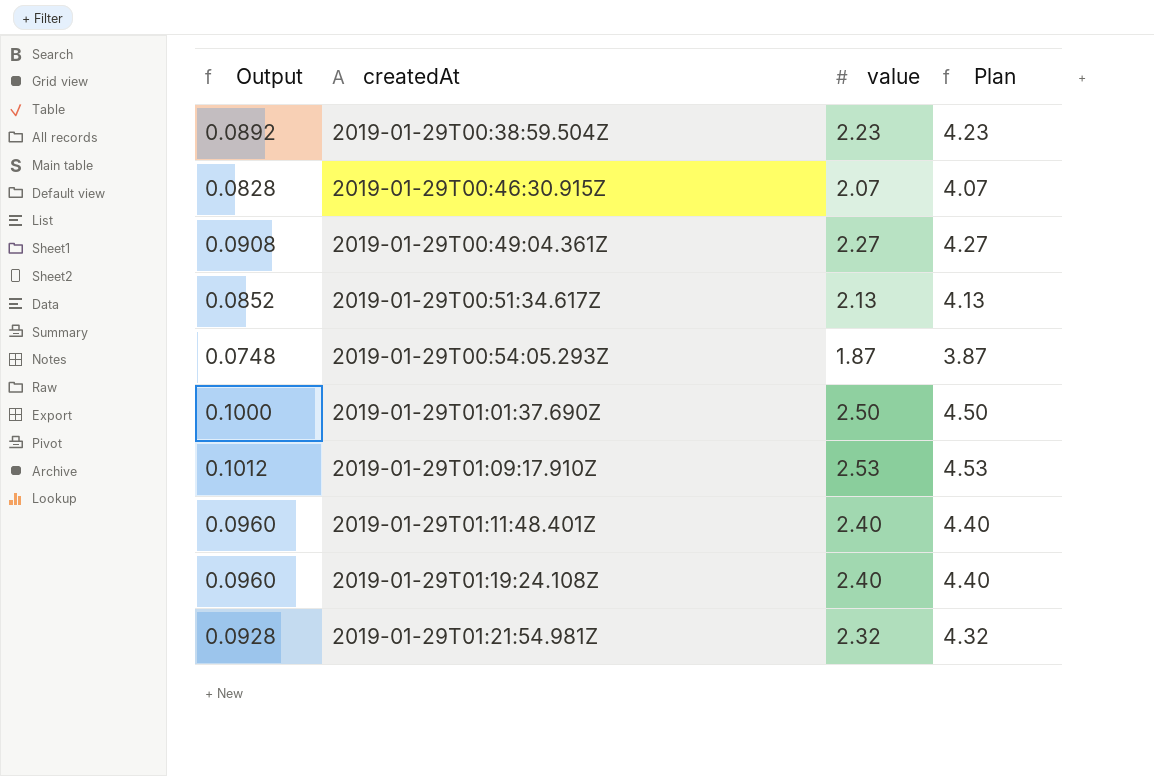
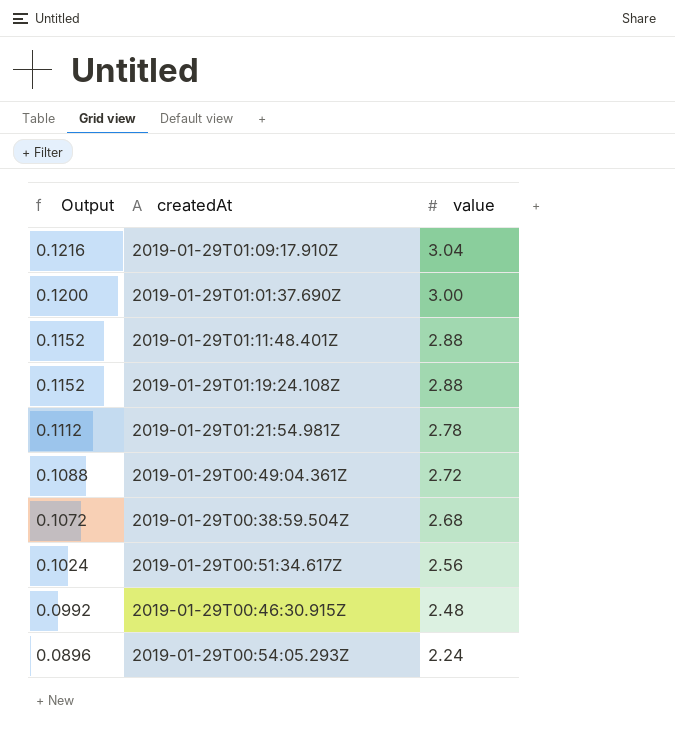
row order: createdAt ascending -> Output descending
column Plan | formula: [value] + 2 -> none
2019-01-29T01:09:17.910Z | Output: 0.1012 -> 0.1216
2019-01-29T01:09:17.910Z | value: 2.53 -> 3.04
2019-01-29T01:01:37.690Z | Output: 0.1000 -> 0.1200
2019-01-29T01:01:37.690Z | value: 2.50 -> 3.00
2019-01-29T01:11:48.401Z | Output: 0.0960 -> 0.1152
2019-01-29T01:11:48.401Z | value: 2.40 -> 2.88
2019-01-29T01:19:24.108Z | Output: 0.0960 -> 0.1152
2019-01-29T01:19:24.108Z | value: 2.40 -> 2.88
2019-01-29T01:21:54.981Z | Output: 0.0928 -> 0.1112
2019-01-29T01:21:54.981Z | value: 2.32 -> 2.78
2019-01-29T00:49:04.361Z | Output: 0.0908 -> 0.1088
2019-01-29T00:49:04.361Z | value: 2.27 -> 2.72
2019-01-29T00:38:59.504Z | Output: 0.0892 -> 0.1072
2019-01-29T00:38:59.504Z | value: 2.23 -> 2.68
2019-01-29T00:51:34.617Z | Output: 0.0852 -> 0.1024
2019-01-29T00:51:34.617Z | value: 2.13 -> 2.56
2019-01-29T00:46:30.915Z | Output: 0.0828 -> 0.0992
2019-01-29T00:46:30.915Z | value: 2.07 -> 2.48
2019-01-29T00:54:05.293Z | Output: 0.0748 -> 0.0896
2019-01-29T00:54:05.293Z | value: 1.87 -> 2.24

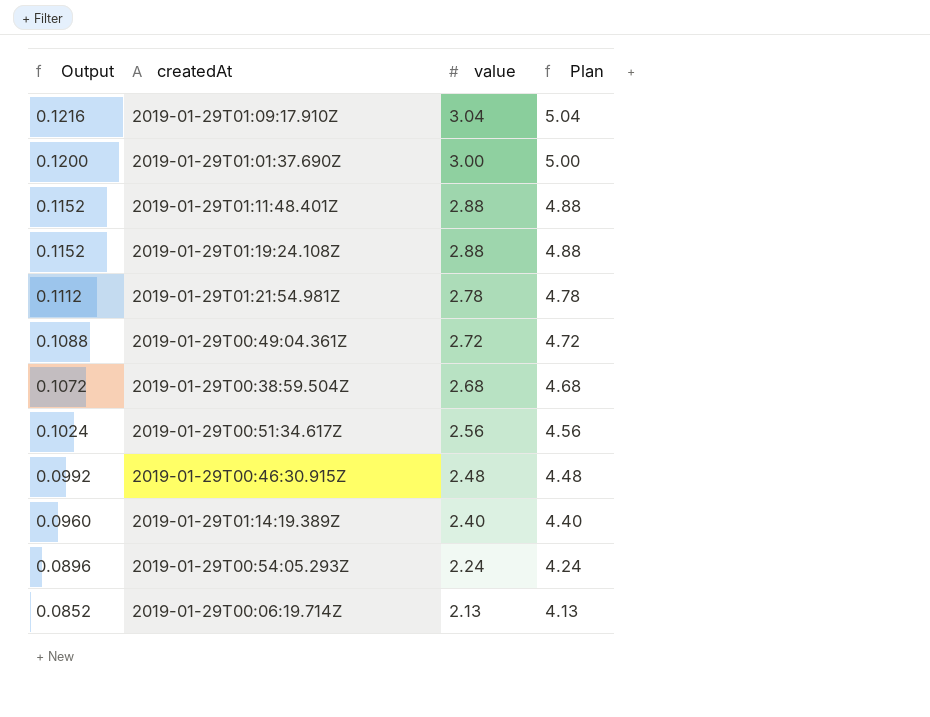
column Plan | formula: none -> [value] + 2
row 2019-01-29T01:14:19.389Z: none -> 0.0960 | 2.40 | 4.40
row 2019-01-29T00:06:19.714Z: none -> 0.0852 | 2.13 | 4.13

